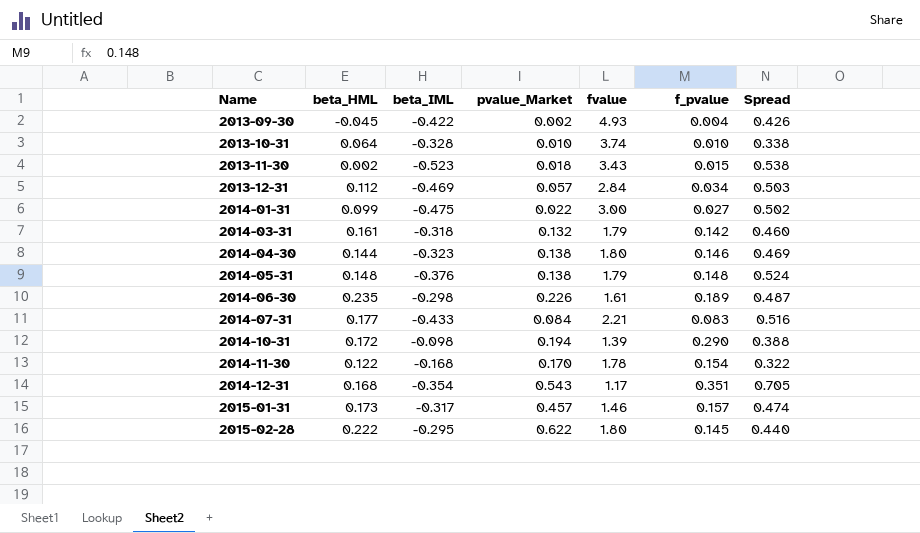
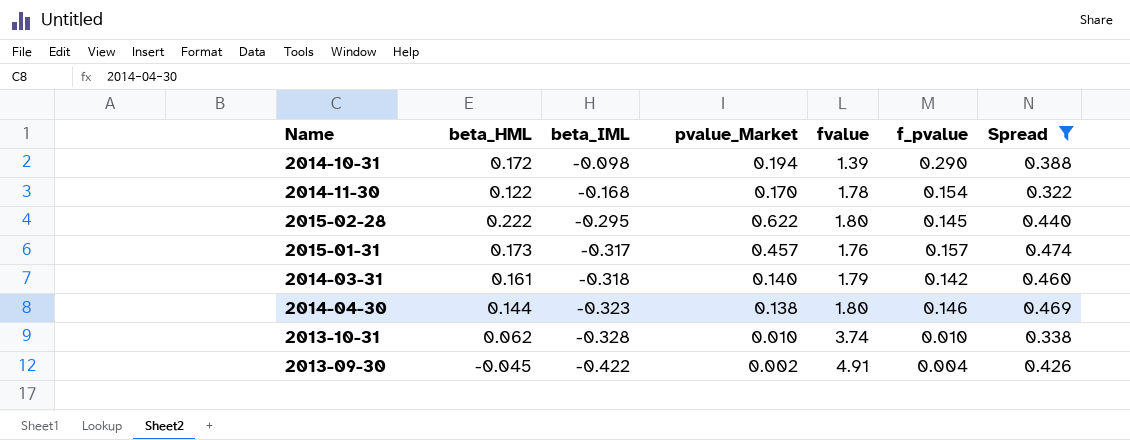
filter: none -> Spread <= 0.474
row order: Name ascending -> beta_IML descending
2015-01-31 | fvalue: 1.46 -> 1.76
2014-03-31 | pvalue_Market: 0.132 -> 0.140
2013-10-31 | beta_HML: 0.064 -> 0.062
2013-09-30 | fvalue: 4.93 -> 4.91

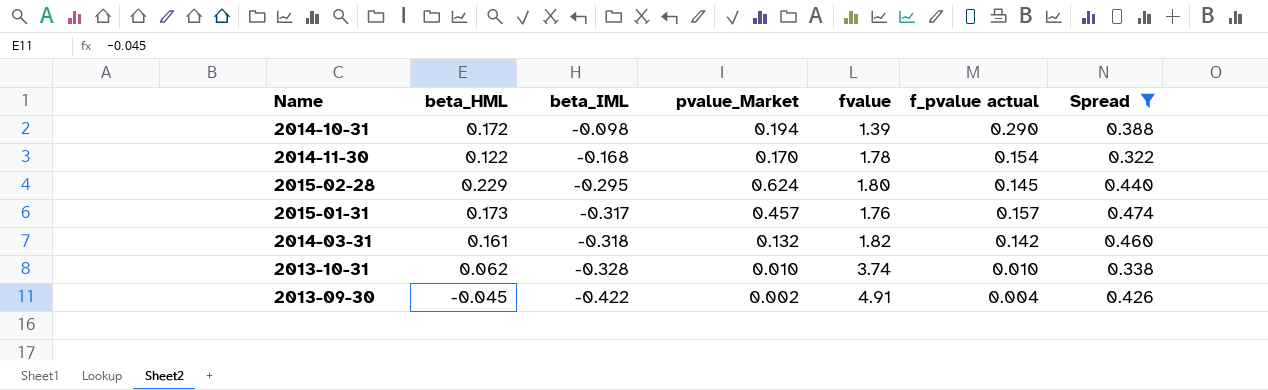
column name: f_pvalue -> f_pvalue actual
row 2014-04-30: 0.144 | -0.323 | 0.138 | 1.80 | 0.146 | 0.469 -> none
2015-02-28 | beta_HML: 0.222 -> 0.229
2015-02-28 | pvalue_Market: 0.622 -> 0.624
2014-03-31 | pvalue_Market: 0.140 -> 0.132
2014-03-31 | fvalue: 1.79 -> 1.82

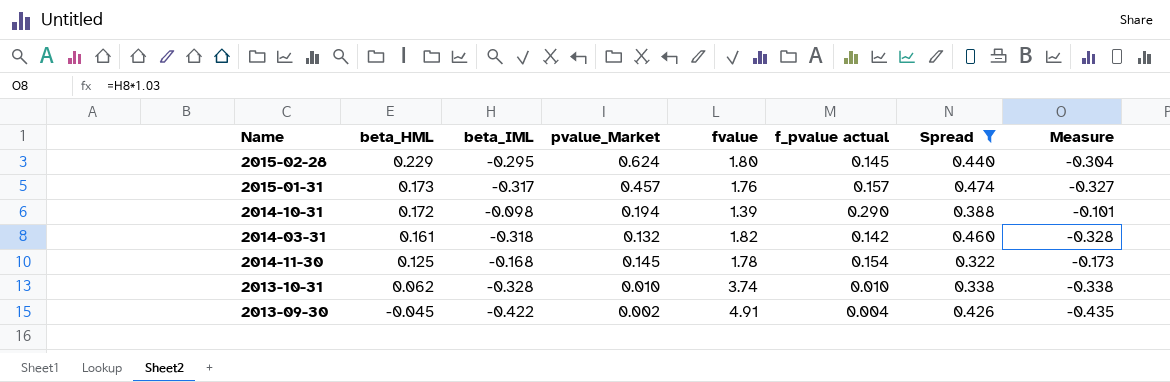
row order: beta_IML descending -> beta_HML descending
column Measure | formula: none -> [beta_IML] * 1.03
2014-11-30 | beta_HML: 0.122 -> 0.125
2014-11-30 | pvalue_Market: 0.170 -> 0.145

